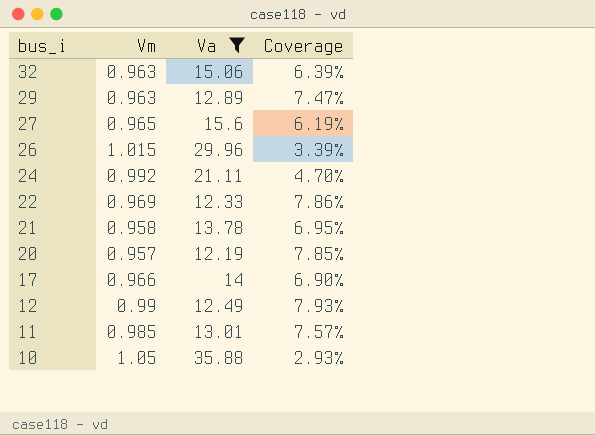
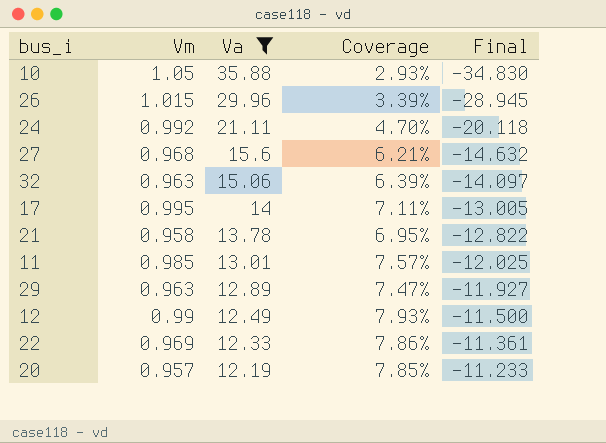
row order: bus_i descending -> Va descending
column Final | formula: none -> [Vm] - [Va]
27 | Vm: 0.965 -> 0.968
27 | Coverage: 6.19% -> 6.21%
17 | Vm: 0.966 -> 0.995
17 | Coverage: 6.90% -> 7.11%

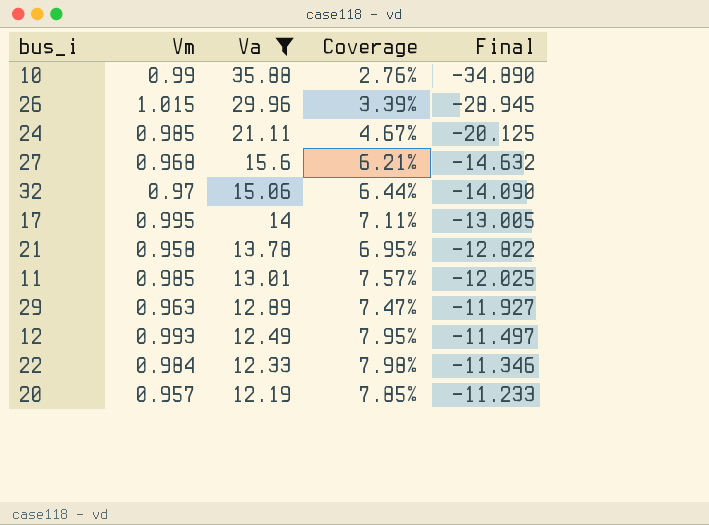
10 | Vm: 1.05 -> 0.99
10 | Coverage: 2.93% -> 2.76%
10 | Final: -34.830 -> -34.890
24 | Vm: 0.992 -> 0.985
24 | Coverage: 4.70% -> 4.67%
24 | Final: -20.118 -> -20.125
32 | Vm: 0.963 -> 0.97
32 | Coverage: 6.39% -> 6.44%
32 | Final: -14.097 -> -14.090
12 | Vm: 0.99 -> 0.993
12 | Coverage: 7.93% -> 7.95%
12 | Final: -11.500 -> -11.497
22 | Vm: 0.969 -> 0.984
22 | Coverage: 7.86% -> 7.98%
22 | Final: -11.361 -> -11.346

